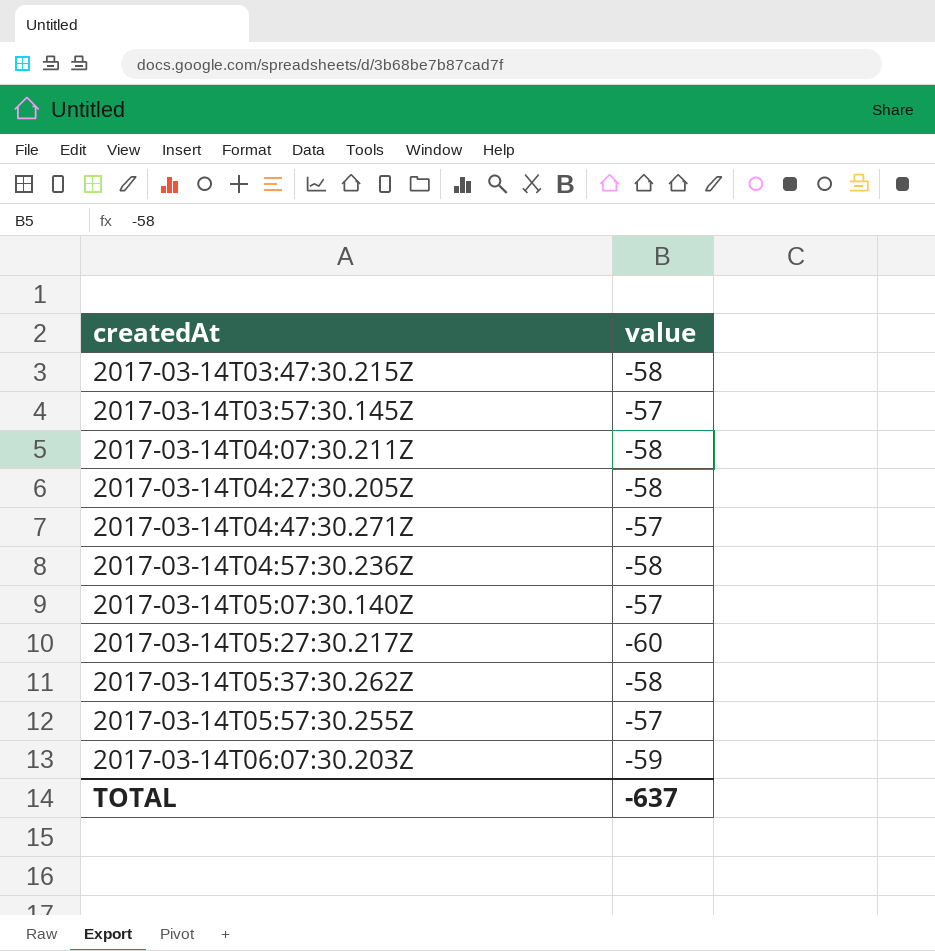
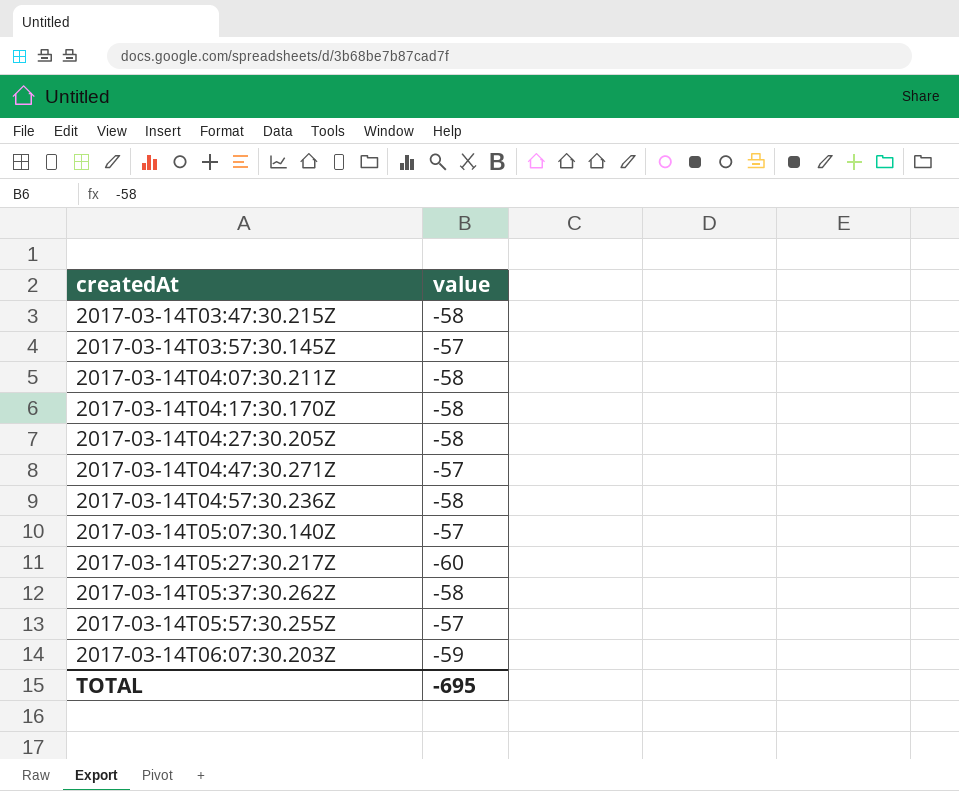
row 2017-03-14T04:17:30.170Z: none -> -58
TOTAL | value: -637 -> -695

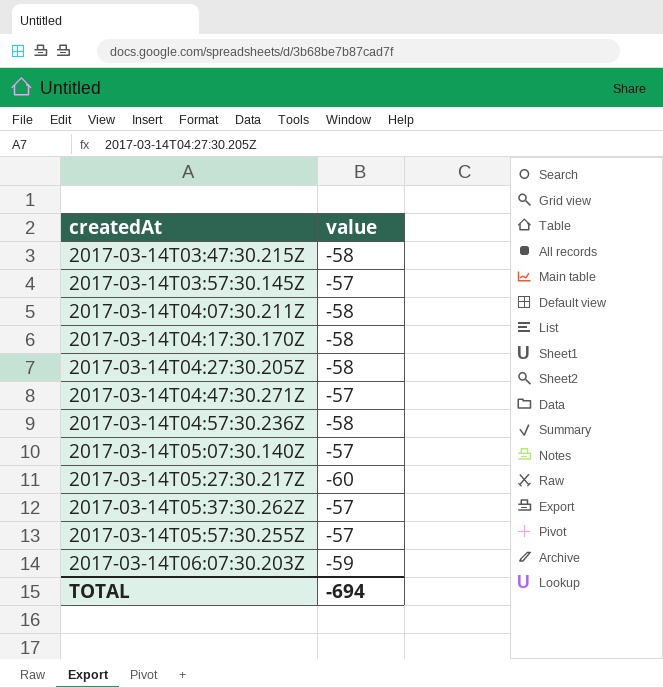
2017-03-14T05:37:30.262Z | value: -58 -> -57
TOTAL | value: -695 -> -694

